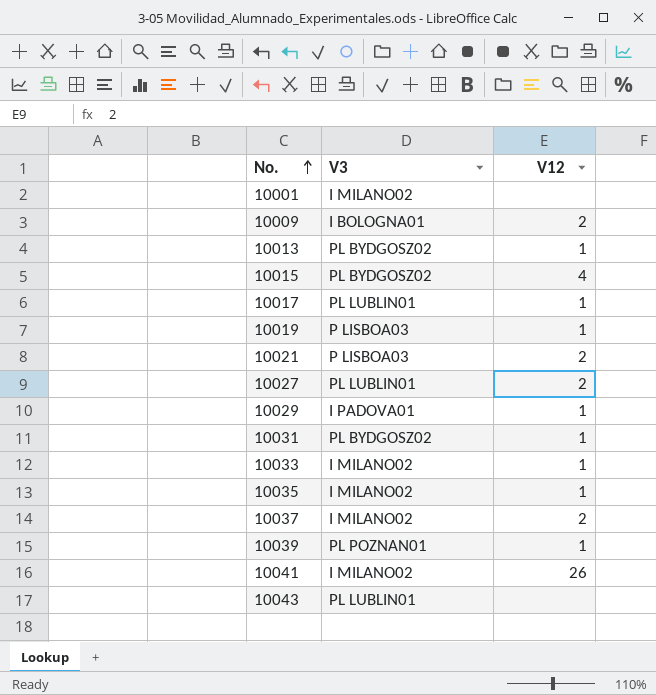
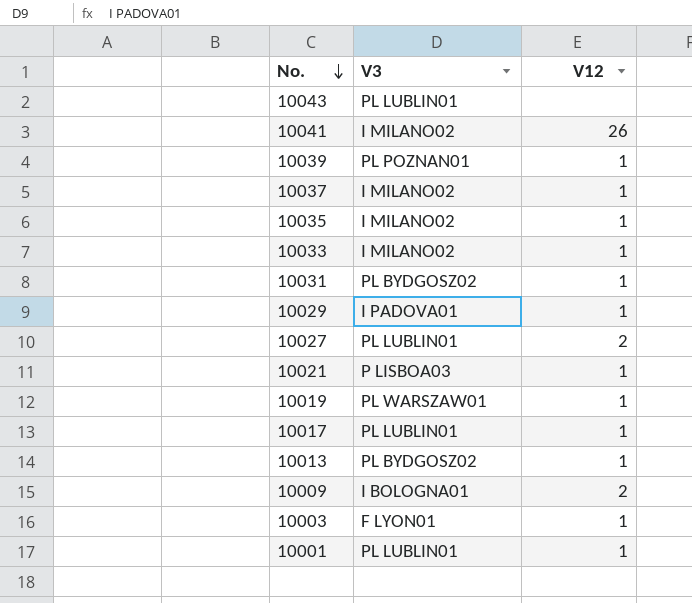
row order: No. ascending -> No. descending
row 10015: PL BYDGOSZ02 | 4 -> none
10037 | V12: 2 -> 1
10021 | V12: 2 -> 1
10019 | V3: P LISBOA03 -> PL WARSZAW01
row 10003: none -> F LYON01 | 1
10001 | V3: I MILANO02 -> PL LUBLIN01
10001 | V12: none -> 1

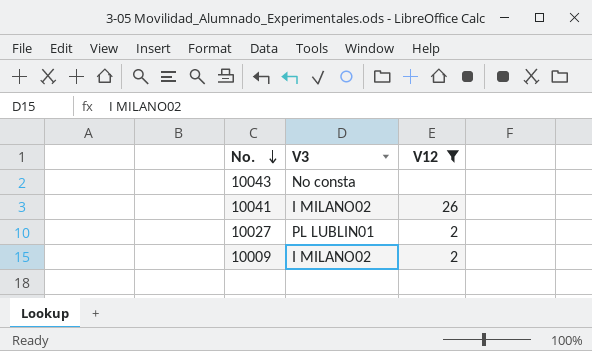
filter: none -> V12 != 1
10043 | V3: PL LUBLIN01 -> No consta
10009 | V3: I BOLOGNA01 -> I MILANO02

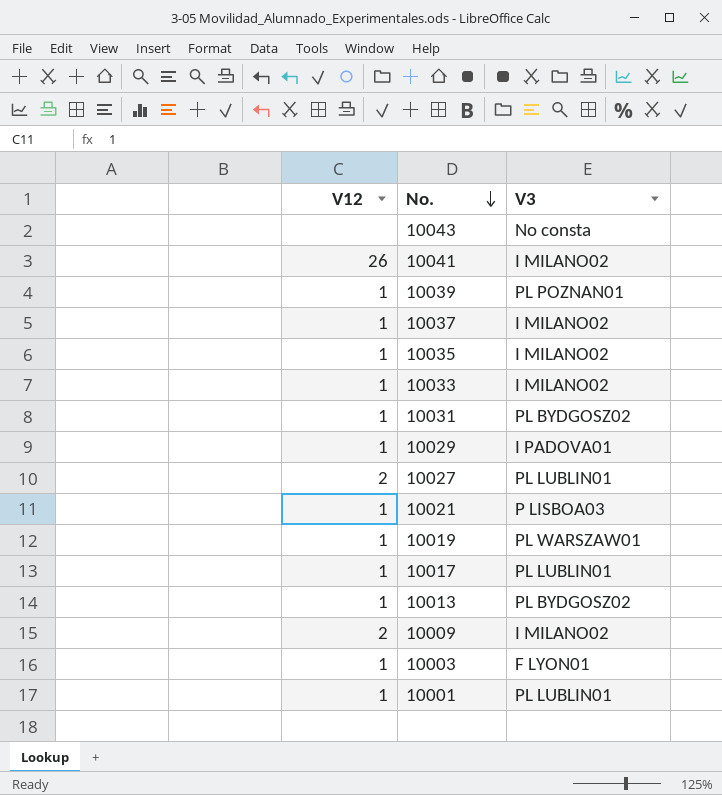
filter: V12 != 1 -> none
column V12 | position: 3 -> 1

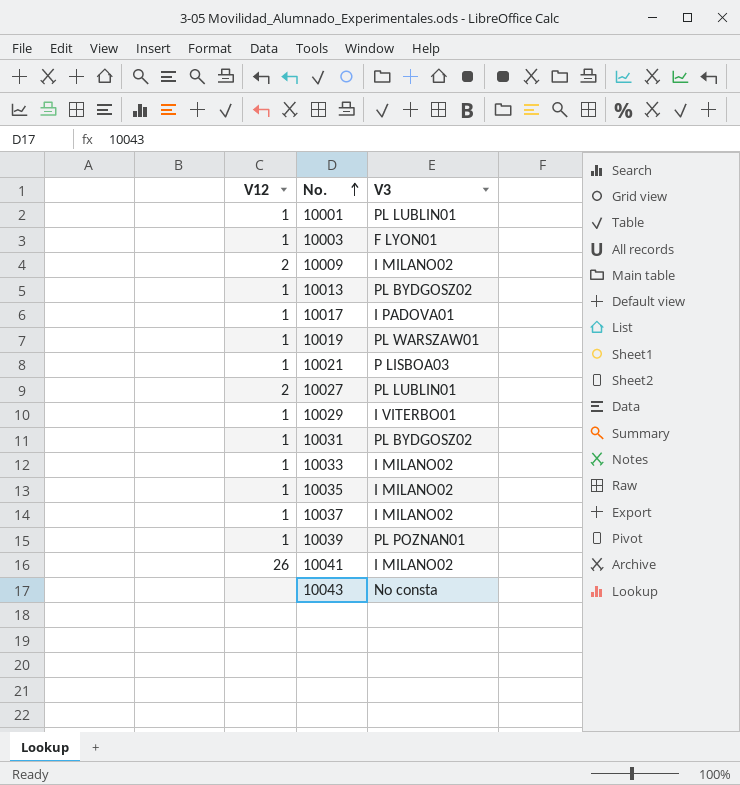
row order: No. descending -> No. ascending
10017 | V3: PL LUBLIN01 -> I PADOVA01
10029 | V3: I PADOVA01 -> I VITERBO01

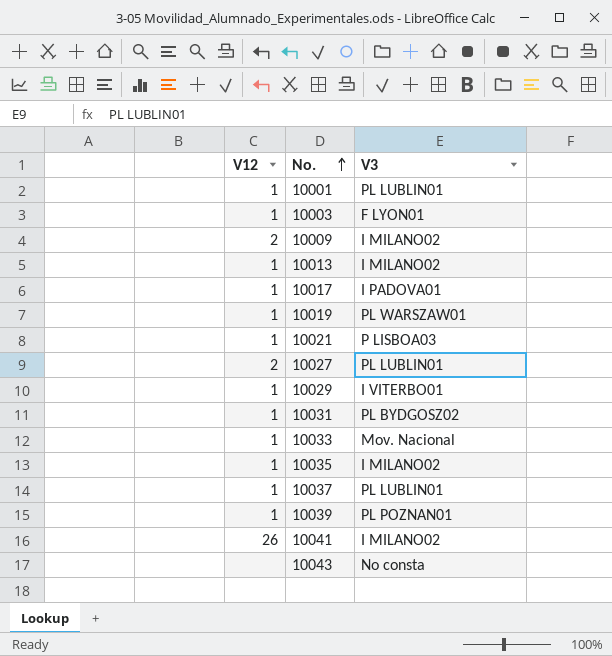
10013 | V3: PL BYDGOSZ02 -> I MILANO02
10033 | V3: I MILANO02 -> Mov. Nacional
10037 | V3: I MILANO02 -> PL LUBLIN01

